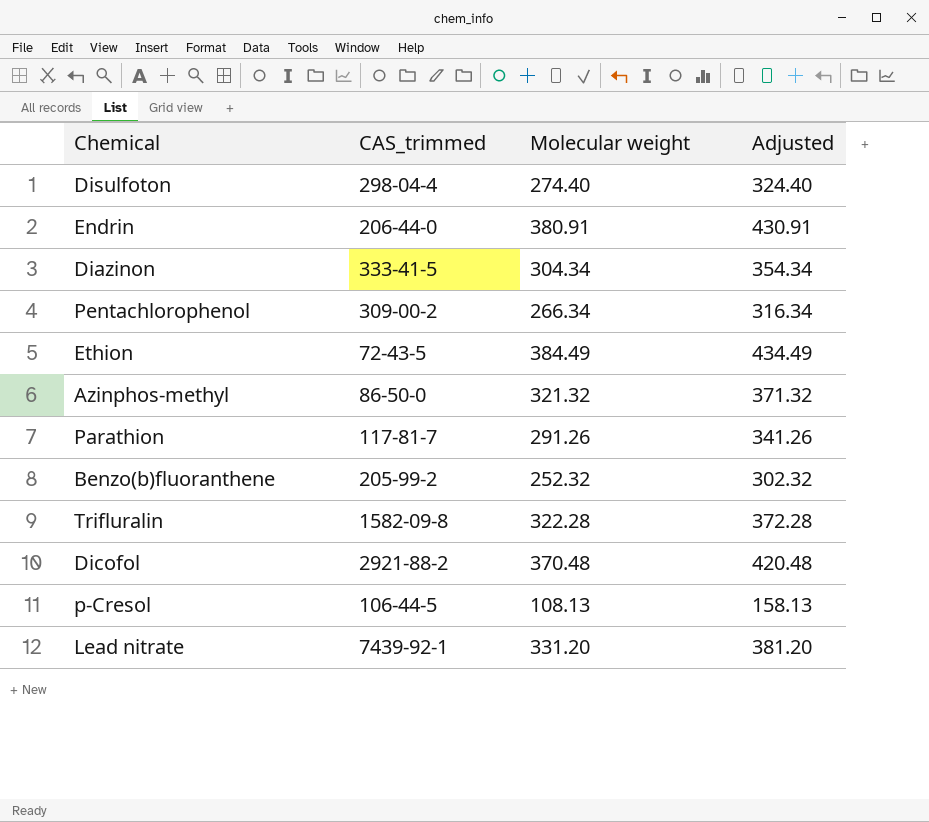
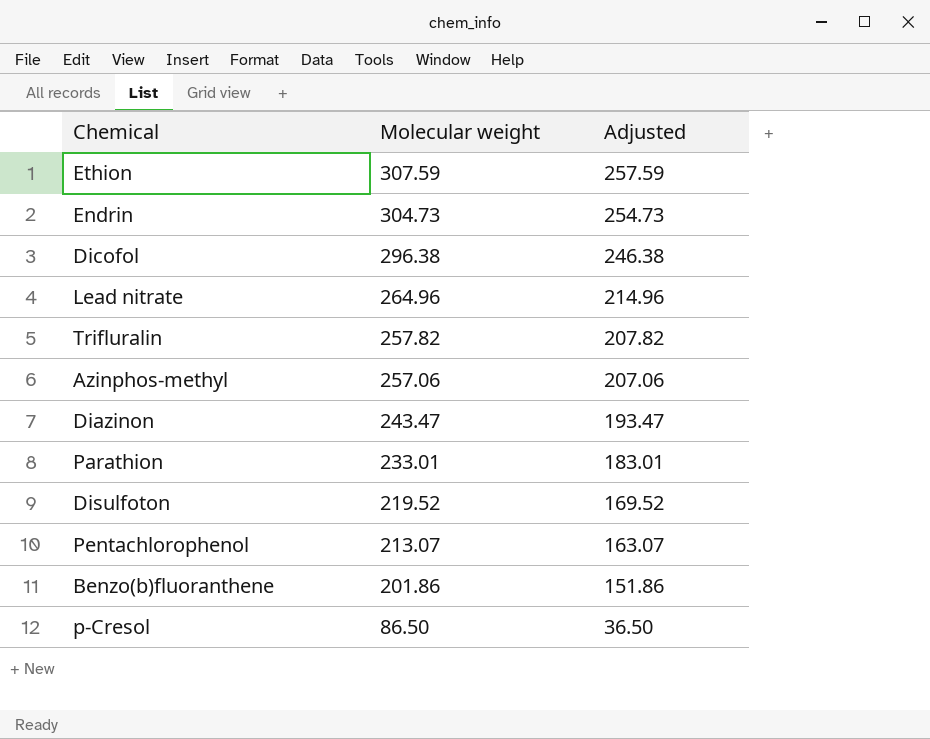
row order: none -> Molecular weight descending
column CAS_trimmed | position: 2 -> none
column Adjusted | formula: [Molecular weight] + 50 -> [Molecular weight] - 50
Ethion | Molecular weight: 384.49 -> 307.59
Endrin | Molecular weight: 380.91 -> 304.73
Dicofol | Molecular weight: 370.48 -> 296.38
Lead nitrate | Molecular weight: 331.20 -> 264.96
Trifluralin | Molecular weight: 322.28 -> 257.82
Azinphos-methyl | Molecular weight: 321.32 -> 257.06
Diazinon | Molecular weight: 304.34 -> 243.47
Parathion | Molecular weight: 291.26 -> 233.01
Disulfoton | Molecular weight: 274.40 -> 219.52
Pentachlorophenol | Molecular weight: 266.34 -> 213.07
Benzo(b)fluoranthene | Molecular weight: 252.32 -> 201.86
p-Cresol | Molecular weight: 108.13 -> 86.50

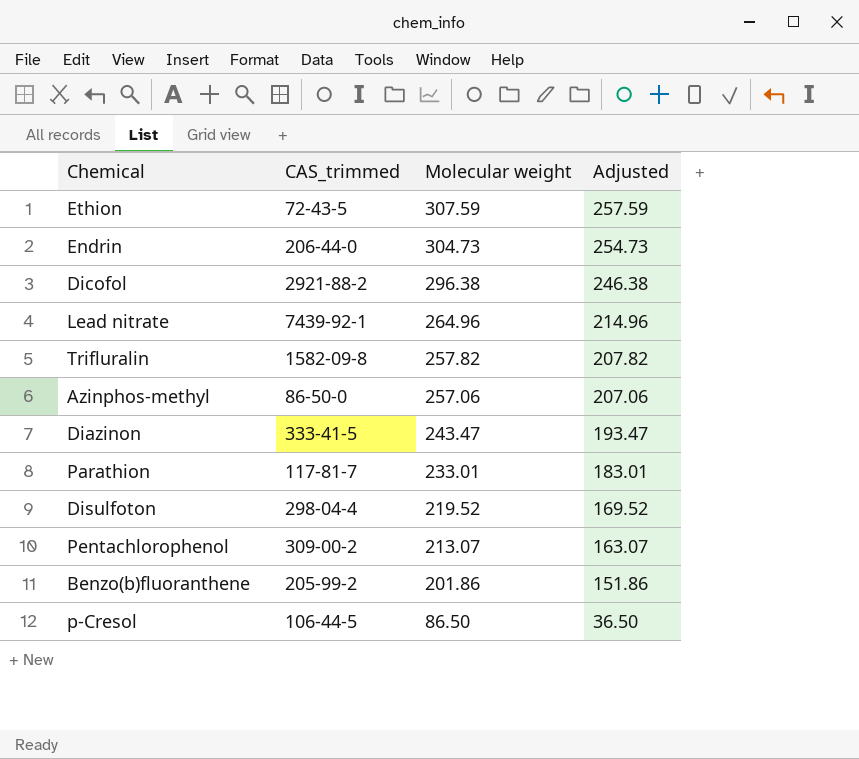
column CAS_trimmed | position: none -> 2

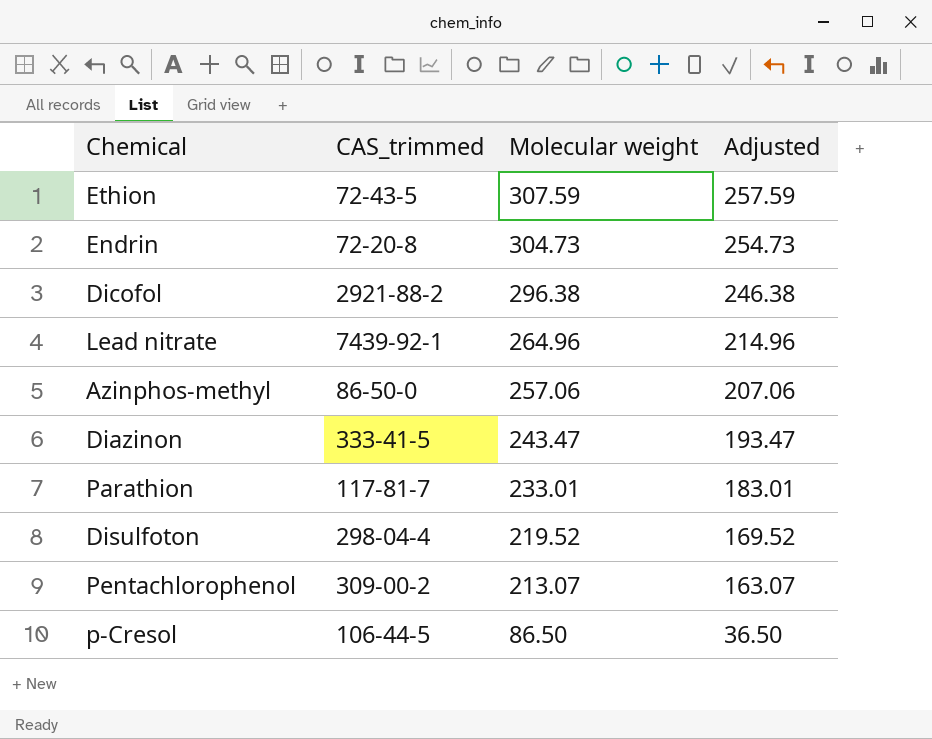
row Trifluralin: 1582-09-8 | 257.82 | 207.82 -> none
row Benzo(b)fluoranthene: 205-99-2 | 201.86 | 151.86 -> none
Endrin | CAS_trimmed: 206-44-0 -> 72-20-8

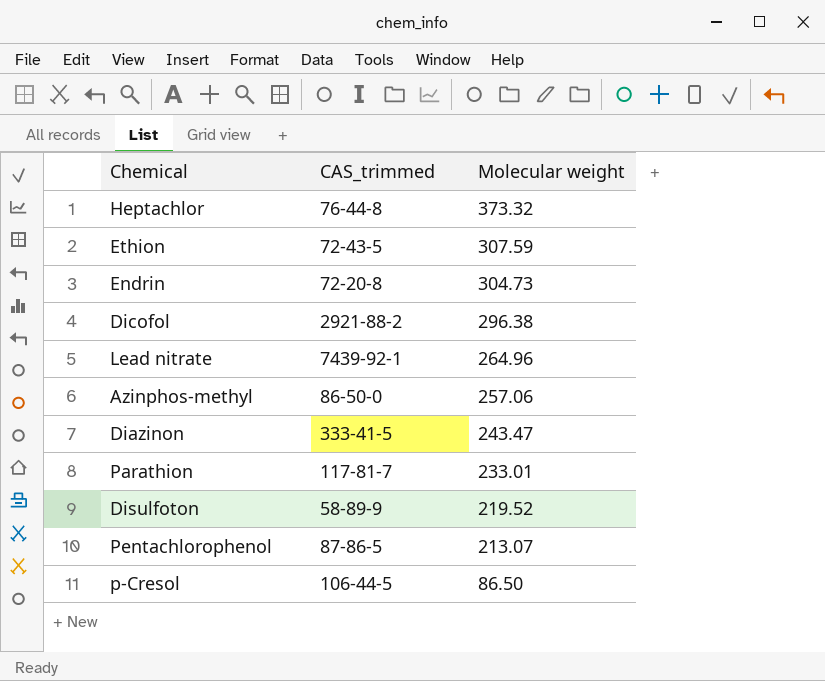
column Adjusted | formula: [Molecular weight] - 50 -> none
row Heptachlor: none -> 76-44-8 | 373.32
Disulfoton | CAS_trimmed: 298-04-4 -> 58-89-9
Pentachlorophenol | CAS_trimmed: 309-00-2 -> 87-86-5

